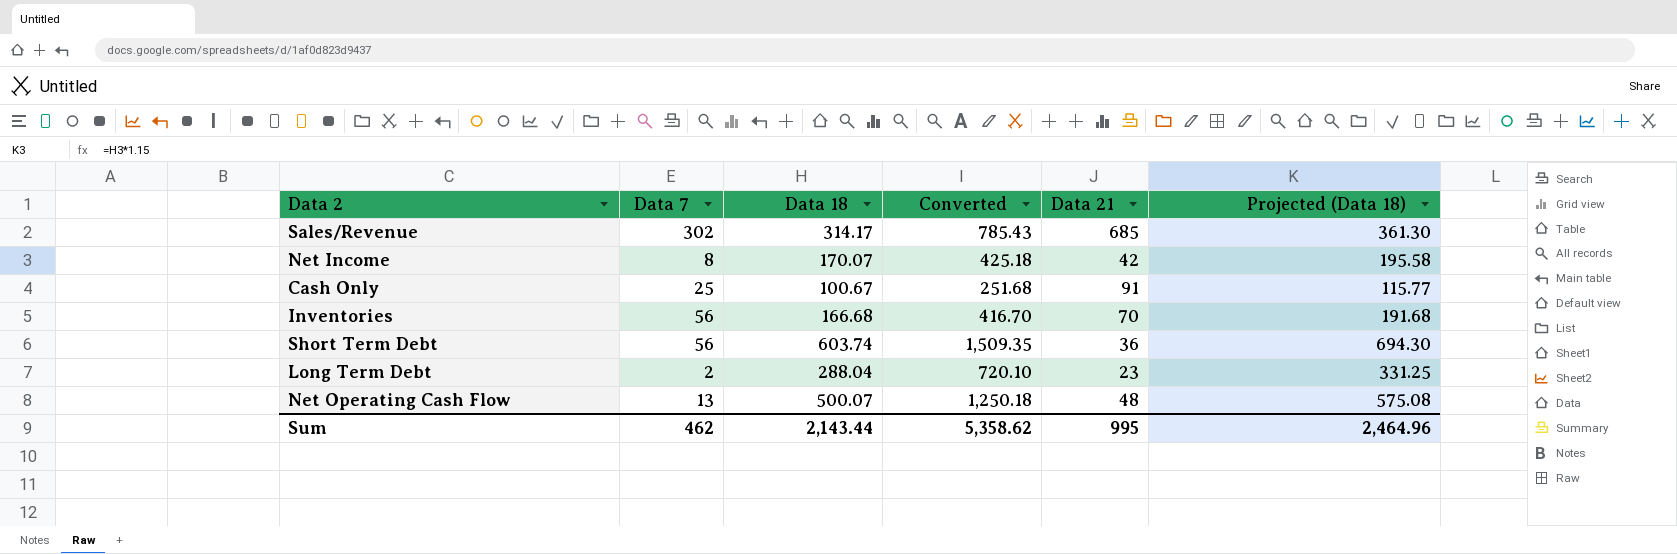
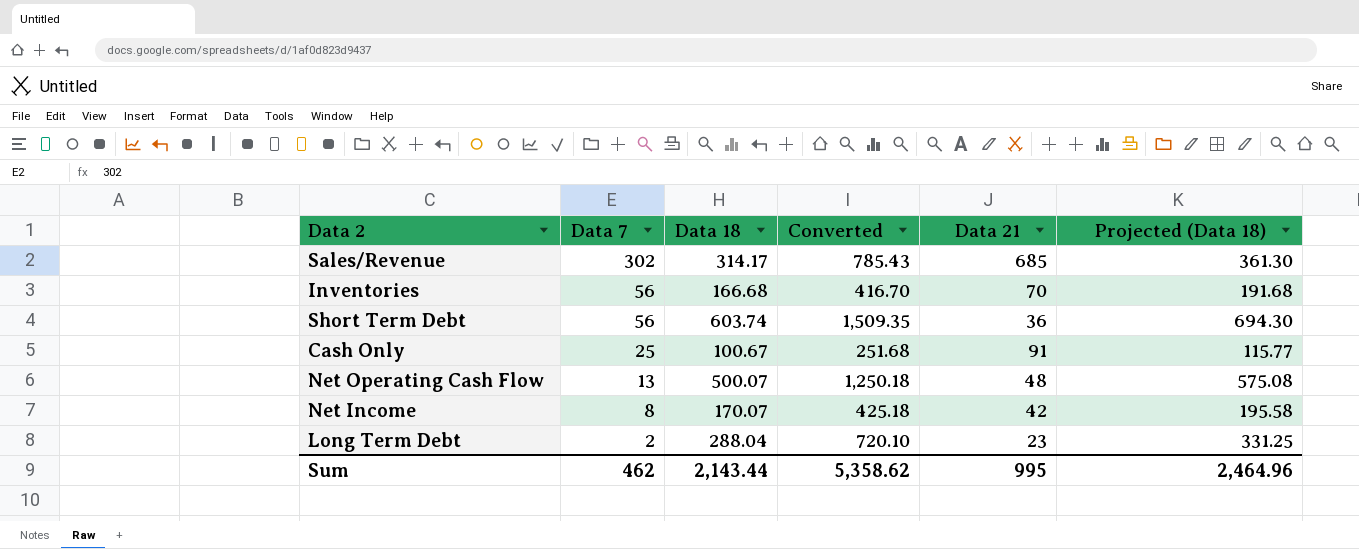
row order: none -> Data 7 descending

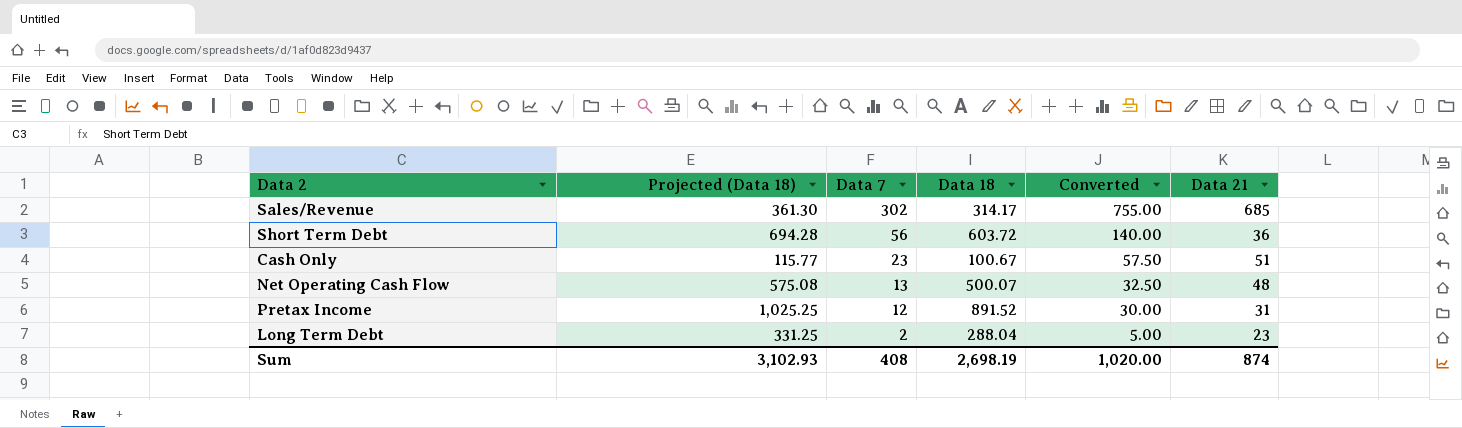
column Projected (Data 18) | position: 6 -> 2
column Converted | formula: [Data 18] * 2.5 -> [Data 7] * 2.5
row Inventories: 56 | 166.68 | 416.70 | 70 | 191.68 -> none
row Net Income: 8 | 170.07 | 425.18 | 42 | 195.58 -> none
Short Term Debt | Projected (Data 18): 694.30 -> 694.28
Short Term Debt | Data 18: 603.74 -> 603.72
Cash Only | Data 7: 25 -> 23
Cash Only | Data 21: 91 -> 51
row Pretax Income: none -> 1,025.25 | 12 | 891.52 | 30.00 | 31
Sum | Projected (Data 18): 2,464.96 -> 3,102.93
Sum | Data 7: 462 -> 408
Sum | Data 18: 2,143.44 -> 2,698.19
Sum | Converted: 5,358.62 -> 1,020.00
Sum | Data 21: 995 -> 874

